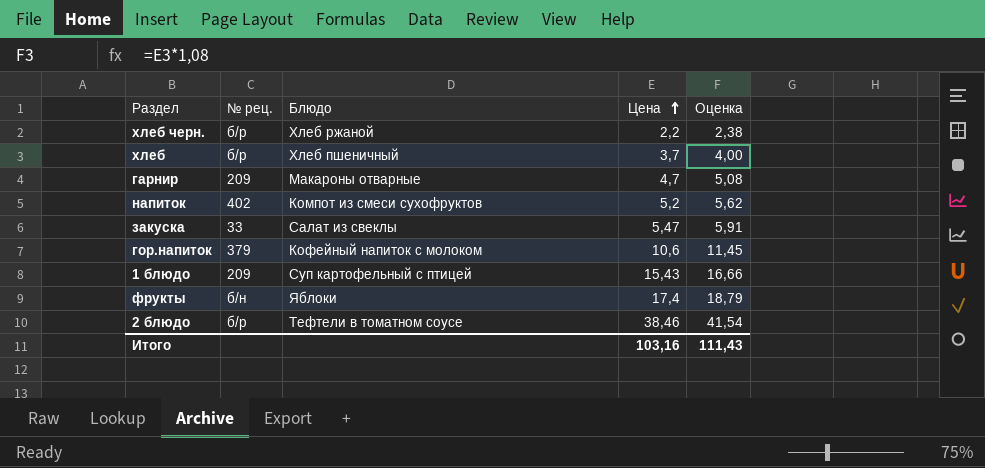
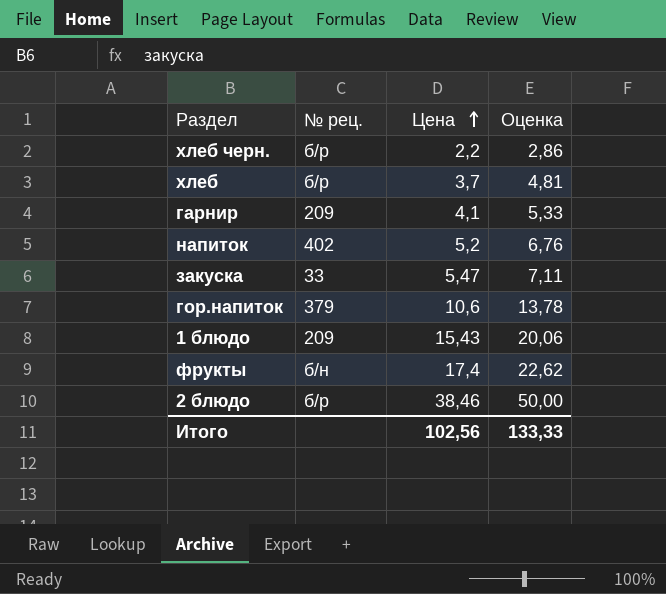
column Блюдо | position: 3 -> none
column Оценка | formula: [Цена] * 1,08 -> [Цена] * 1,3
гарнир | Цена: 4,7 -> 4,1
Итого | Цена: 103,16 -> 102,56
Итого | Оценка: 111,43 -> 133,33

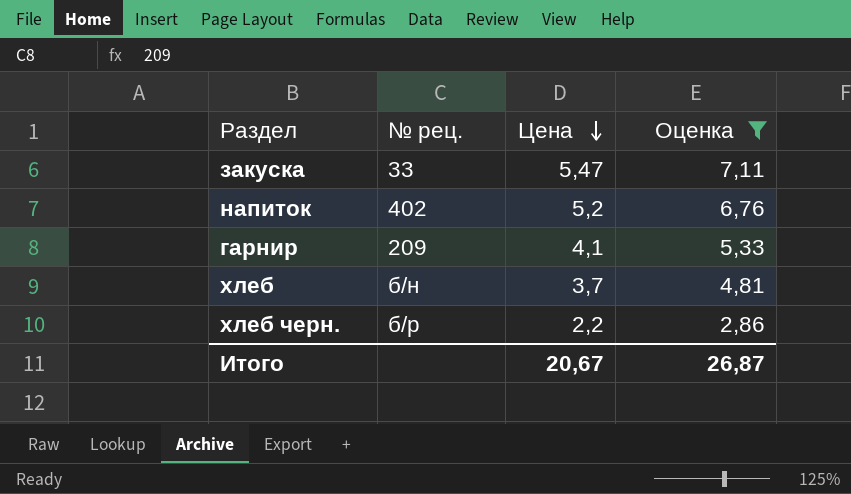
filter: none -> Оценка <= 7,11
row order: Цена ascending -> Цена descending
хлеб | № рец.: б/р -> б/н
Итого | Цена: 102,56 -> 20,67
Итого | Оценка: 133,33 -> 26,87

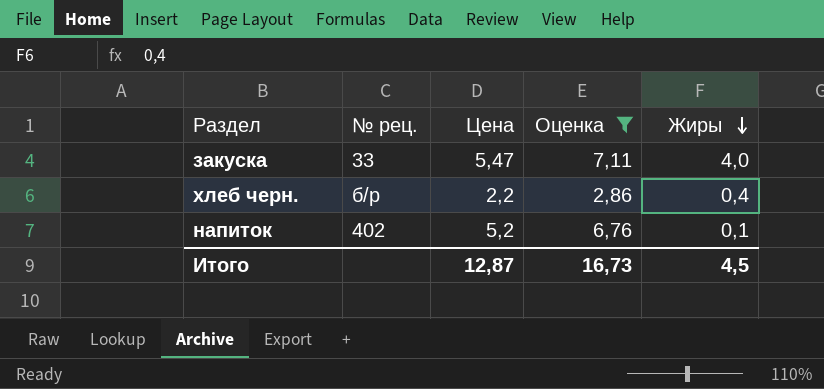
row order: Цена descending -> Жиры descending
column Жиры | position: none -> 5
row гарнир: 209 | 4,1 | 5,33 -> none
row хлеб: б/н | 3,7 | 4,81 -> none
Итого | Цена: 20,67 -> 12,87
Итого | Оценка: 26,87 -> 16,73

